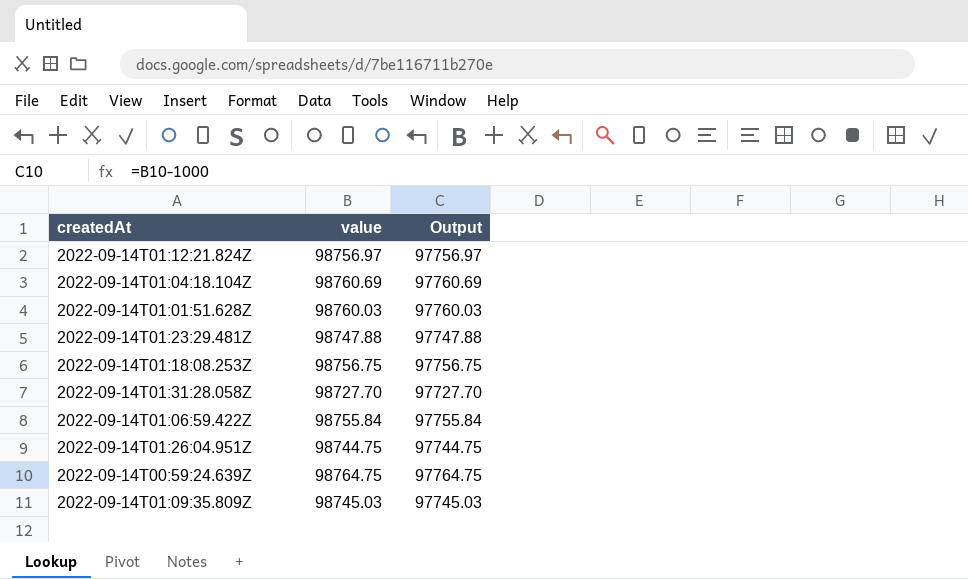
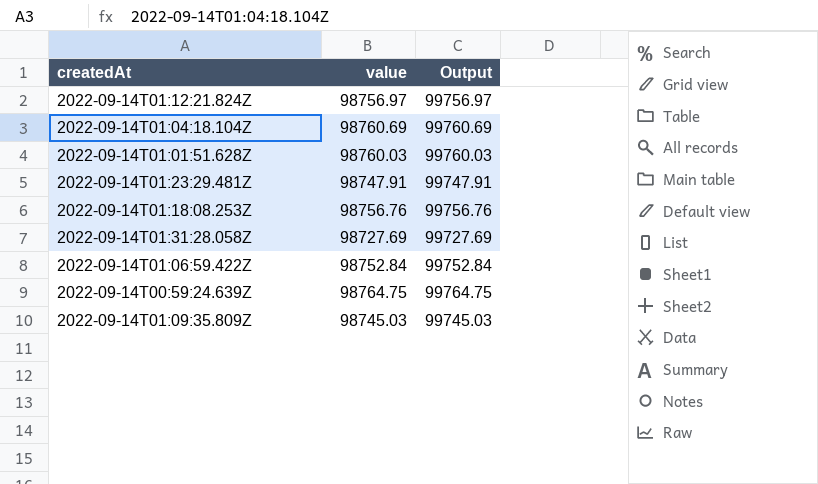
column Output | formula: [value] - 1000 -> [value] + 1000
row 2022-09-14T01:26:04.951Z: 98744.75 | 97744.75 -> none
2022-09-14T01:23:29.481Z | value: 98747.88 -> 98747.91
2022-09-14T01:18:08.253Z | value: 98756.75 -> 98756.76
2022-09-14T01:31:28.058Z | value: 98727.70 -> 98727.69
2022-09-14T01:06:59.422Z | value: 98755.84 -> 98752.84

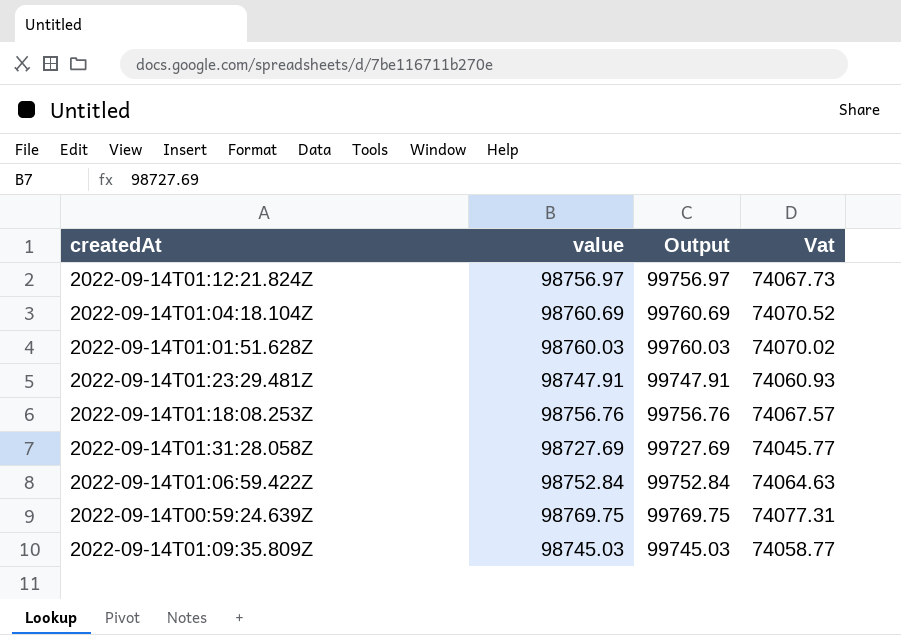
column Vat | formula: none -> [value] * 0.75
2022-09-14T00:59:24.639Z | value: 98764.75 -> 98769.75
2022-09-14T00:59:24.639Z | Output: 99764.75 -> 99769.75

